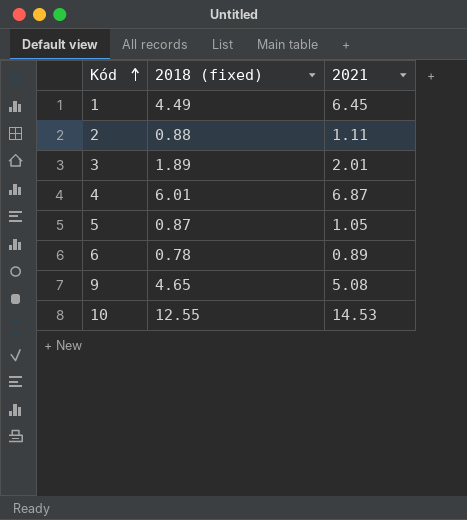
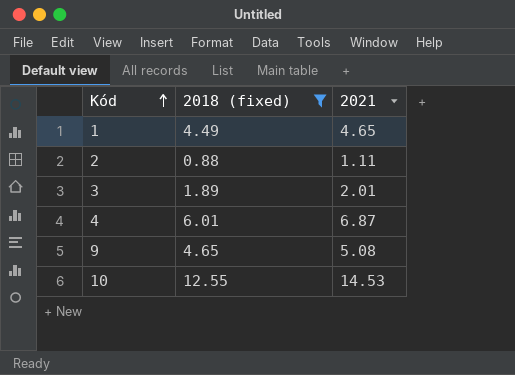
filter: none -> 2018 (fixed) >= 0.88
1 | 2021: 6.45 -> 4.65

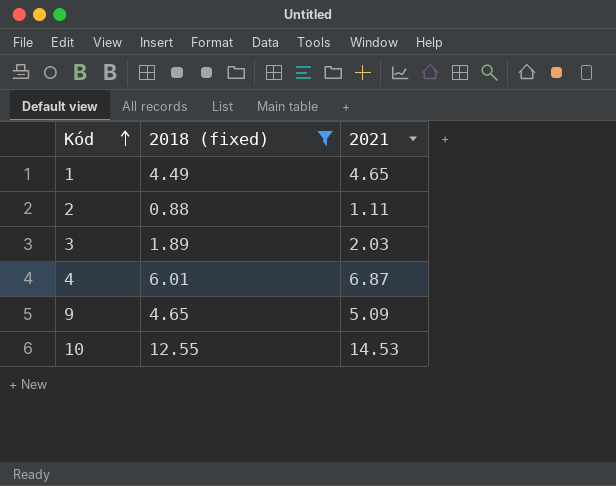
3 | 2021: 2.01 -> 2.03
9 | 2021: 5.08 -> 5.09

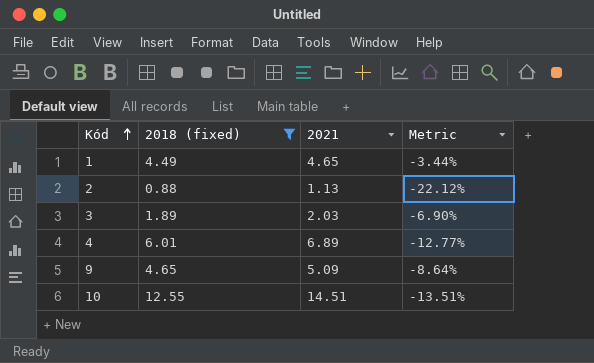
column Metric | formula: none -> ([2018 (fixed)] - [2021]) / [2021]
2 | 2021: 1.11 -> 1.13
4 | 2021: 6.87 -> 6.89
10 | 2021: 14.53 -> 14.51

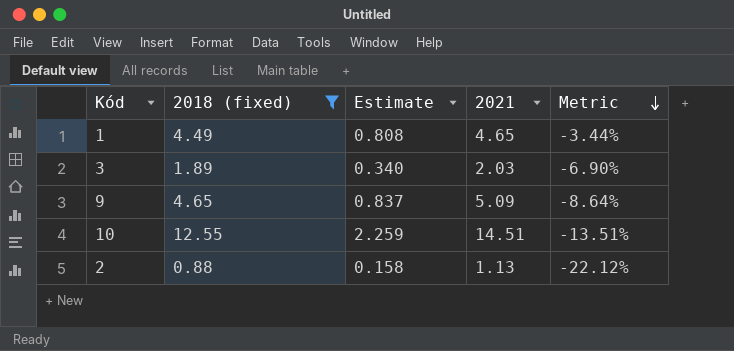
row order: Kód ascending -> Metric descending
column Estimate | formula: none -> [2018 (fixed)] * 0.18
row 4: 6.01 | 6.89 | -12.77% -> none

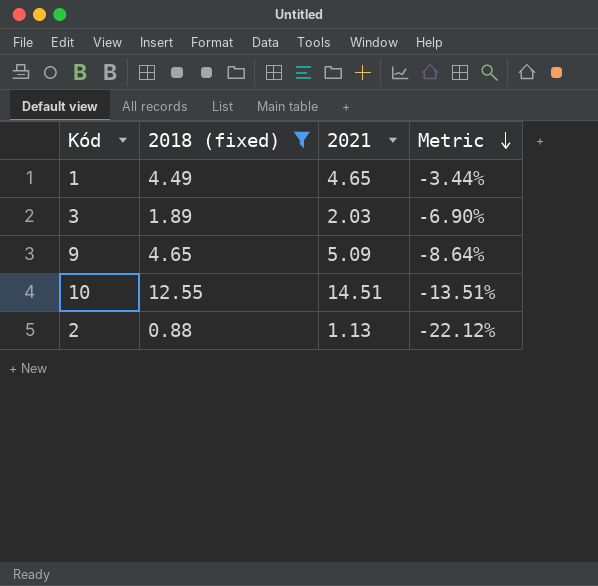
column Estimate | formula: [2018 (fixed)] * 0.18 -> none

